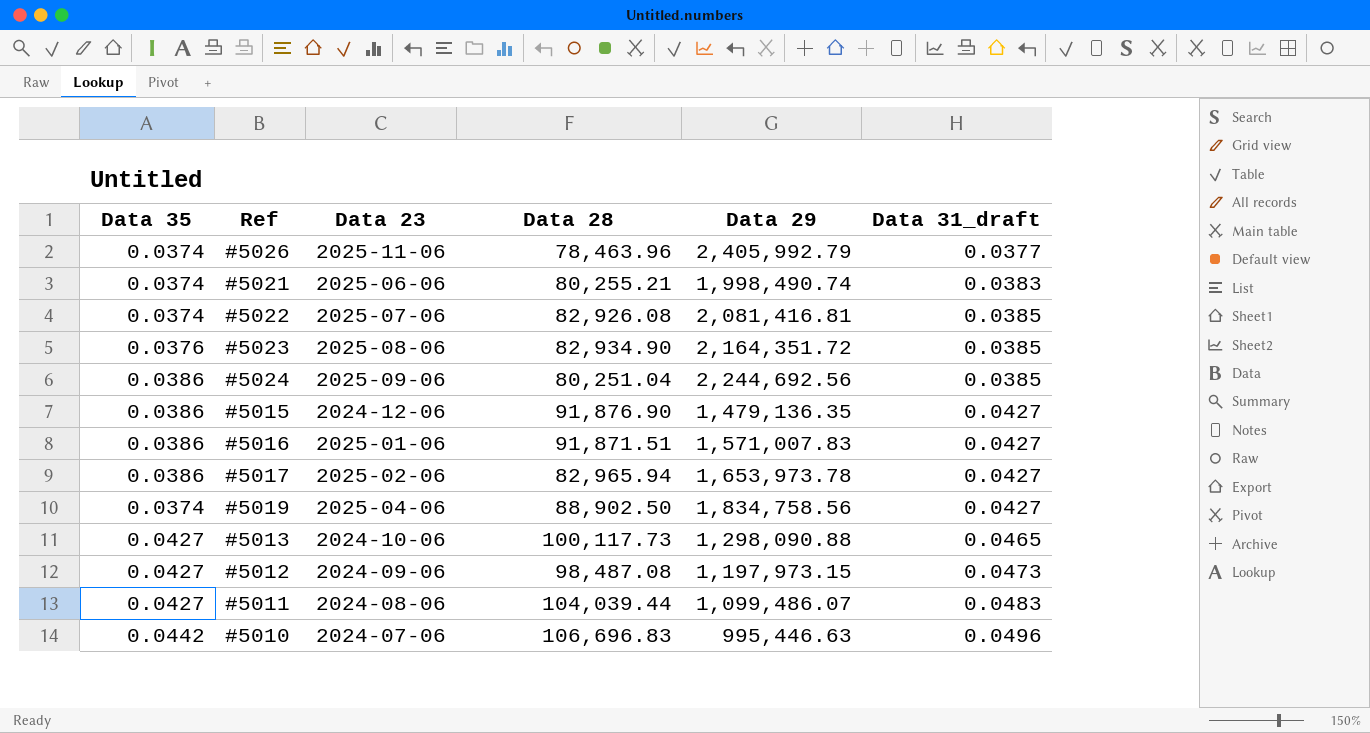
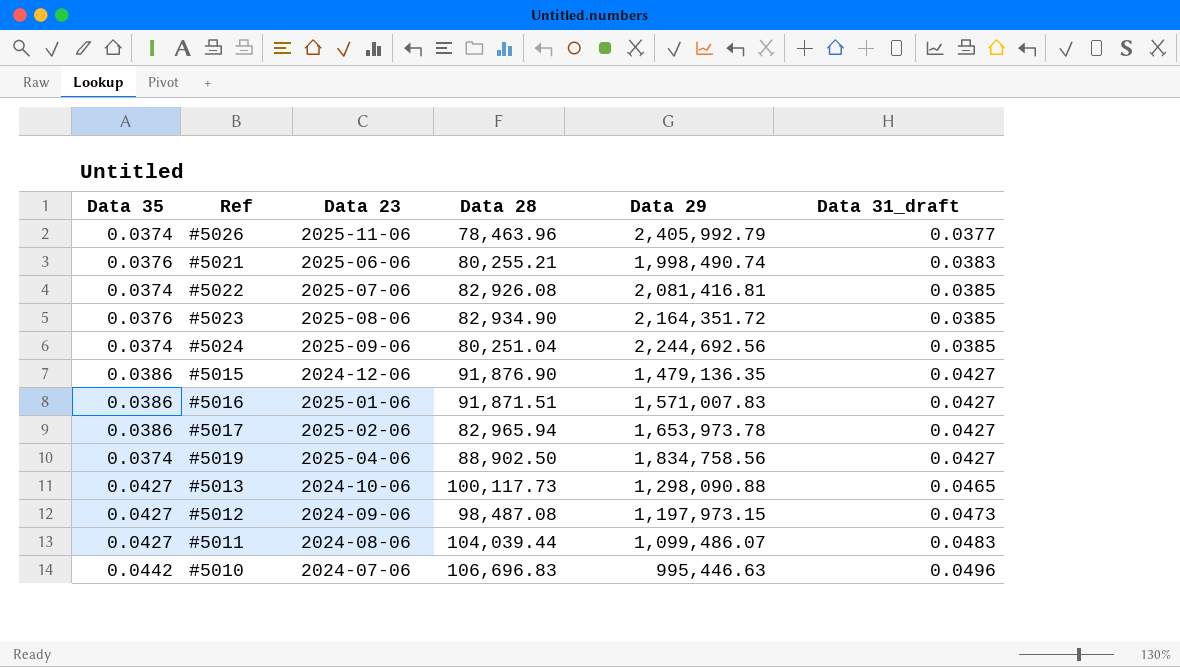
#5021 | Data 35: 0.0374 -> 0.0376
#5024 | Data 35: 0.0386 -> 0.0374

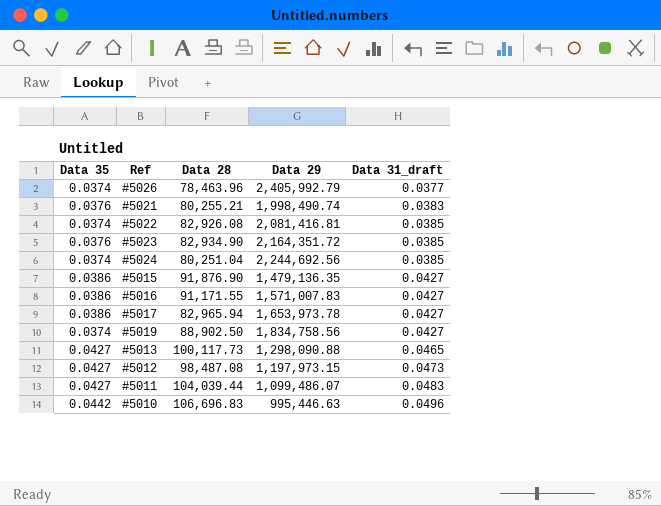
column Data 23 | position: 3 -> none
#5016 | Data 28: 91,871.51 -> 91,171.55

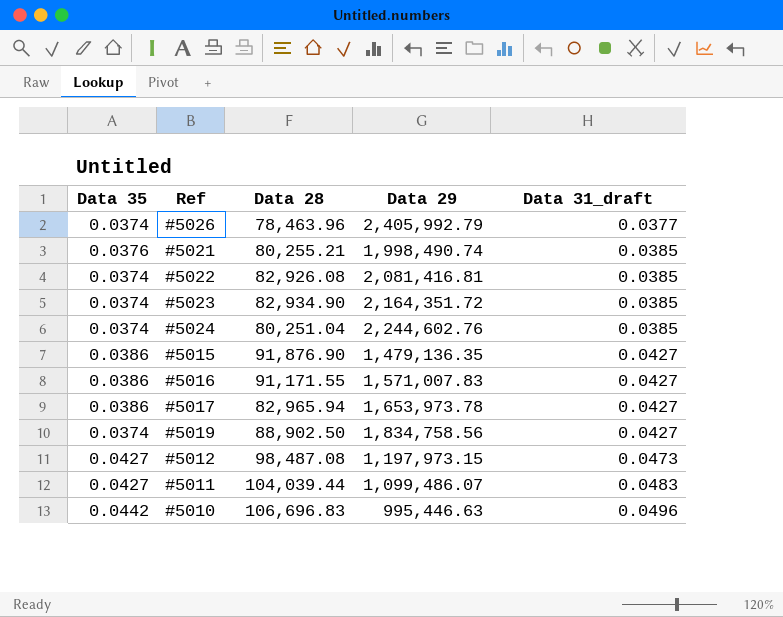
row #5013: 0.0427 | 100,117.73 | 1,298,090.88 | 0.0465 -> none
#5021 | Data 31_draft: 0.0383 -> 0.0385
#5023 | Data 35: 0.0376 -> 0.0374
#5024 | Data 29: 2,244,692.56 -> 2,244,602.76

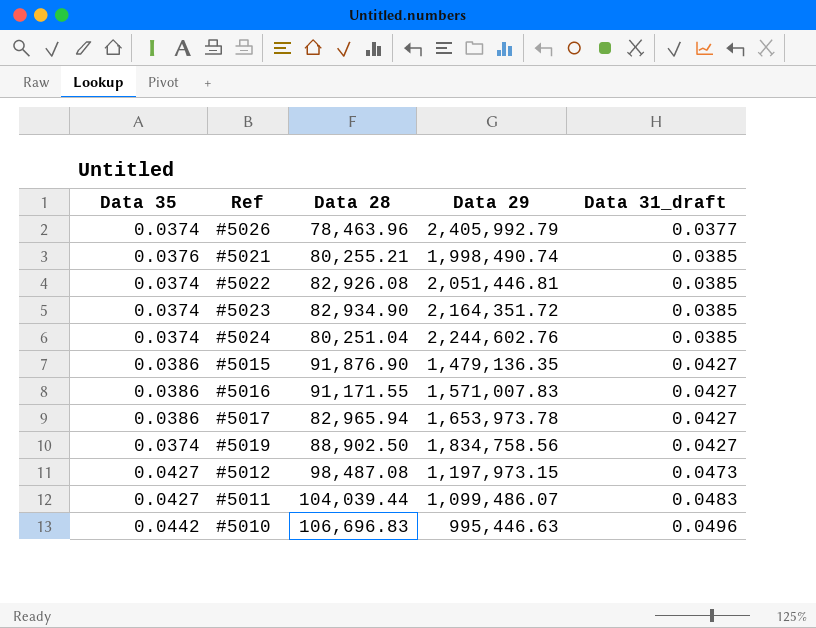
#5022 | Data 29: 2,081,416.81 -> 2,051,446.81

